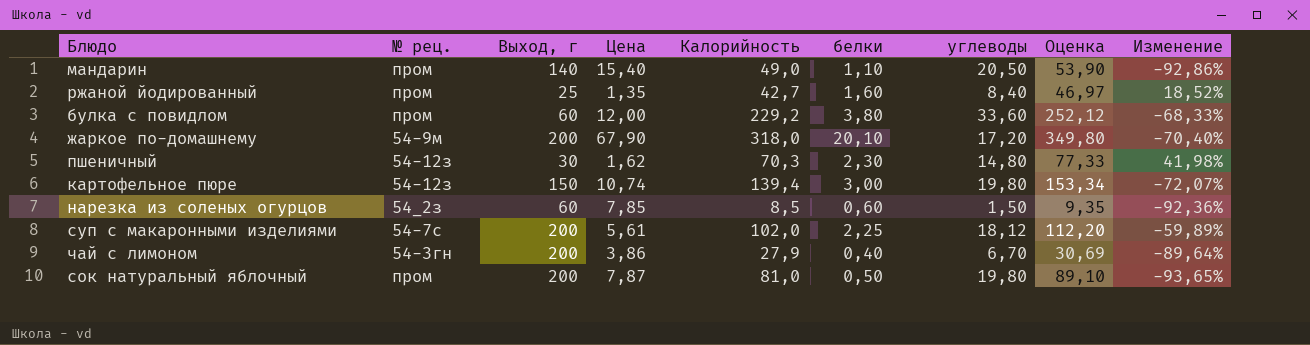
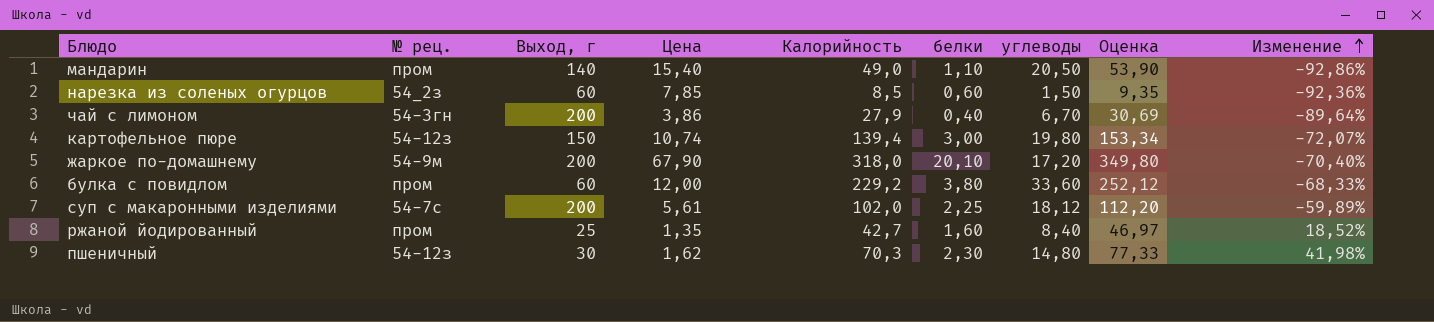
row order: none -> Изменение ascending
row сок натуральный яблочный: пром | 200 | 7,87 | 81,0 | 0,50 | 19,80 | 89,10 | -93,65% -> none

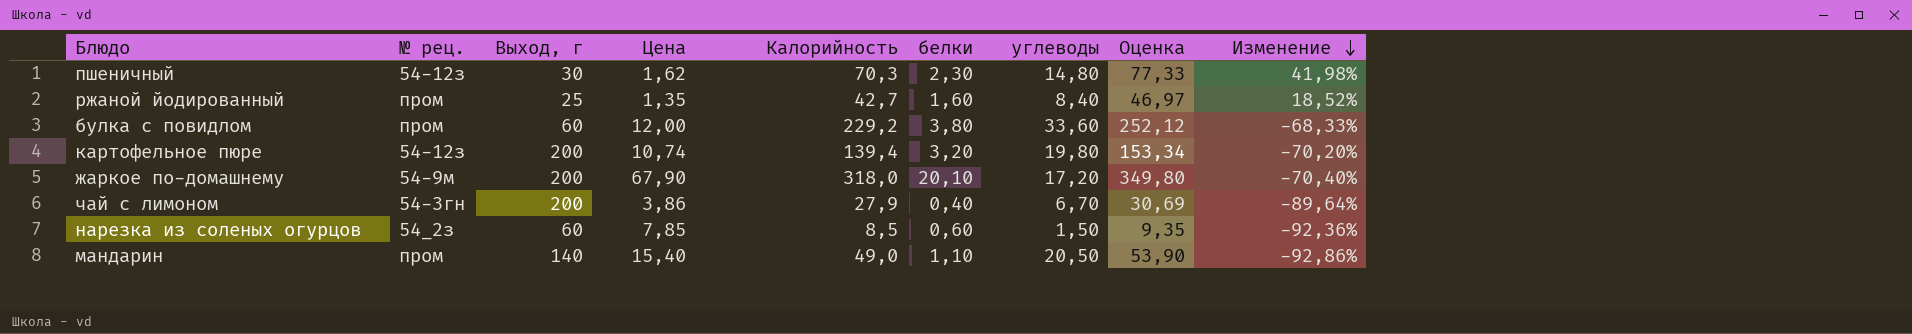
row order: Изменение ascending -> Изменение descending
row суп с макаронными изделиями: 54-7с | 200 | 5,61 | 102,0 | 2,25 | 18,12 | 112,20 | -59,89% -> none
картофельное пюре | Выход, г: 150 -> 200
картофельное пюре | белки: 3,00 -> 3,20
картофельное пюре | Изменение: -72,07% -> -70,20%

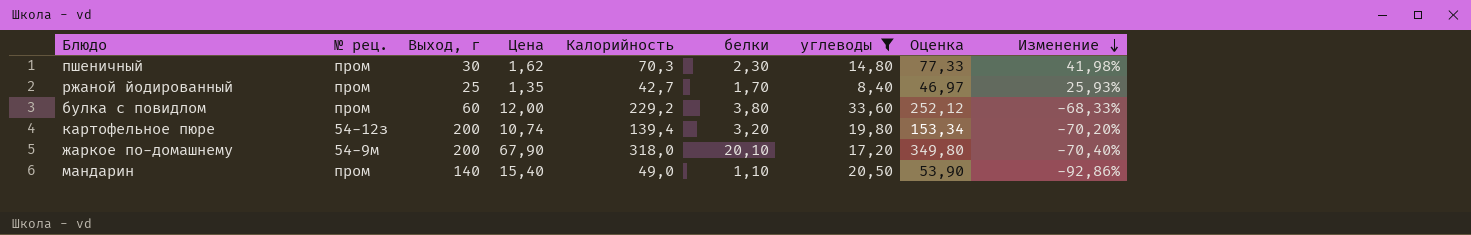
filter: none -> углеводы >= 8,40
пшеничный | № рец.: 54-12з -> пром
ржаной йодированный | белки: 1,60 -> 1,70
ржаной йодированный | Изменение: 18,52% -> 25,93%

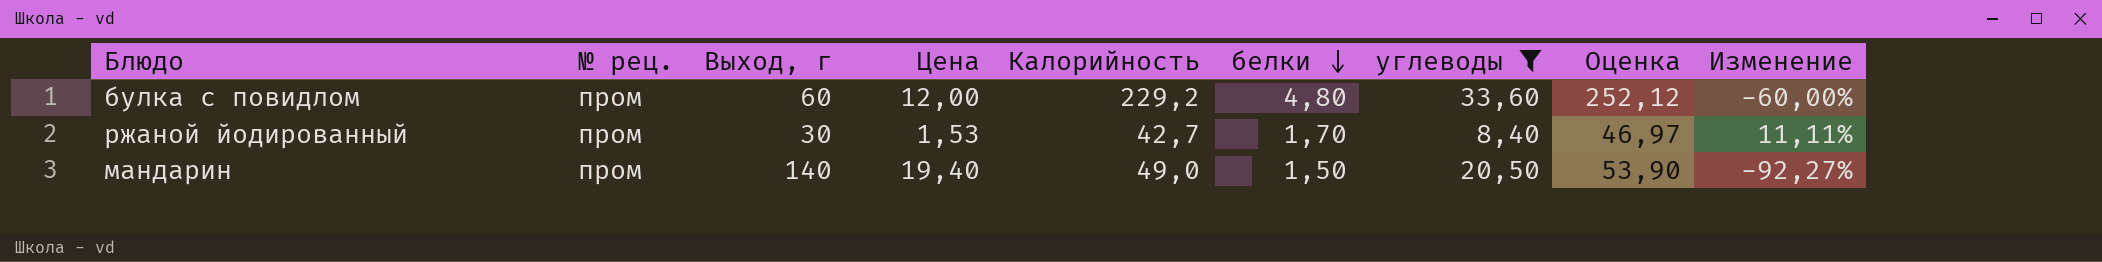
row order: Изменение descending -> белки descending
row пшеничный: пром | 30 | 1,62 | 70,3 | 2,30 | 14,80 | 77,33 | 41,98% -> none
row картофельное пюре: 54-12з | 200 | 10,74 | 139,4 | 3,20 | 19,80 | 153,34 | -70,20% -> none
row жаркое по-домашнему: 54-9м | 200 | 67,90 | 318,0 | 20,10 | 17,20 | 349,80 | -70,40% -> none
булка с повидлом | белки: 3,80 -> 4,80
булка с повидлом | Изменение: -68,33% -> -60,00%
ржаной йодированный | Выход, г: 25 -> 30
ржаной йодированный | Цена: 1,35 -> 1,53
ржаной йодированный | Изменение: 25,93% -> 11,11%
мандарин | Цена: 15,40 -> 19,40
мандарин | белки: 1,10 -> 1,50
мандарин | Изменение: -92,86% -> -92,27%

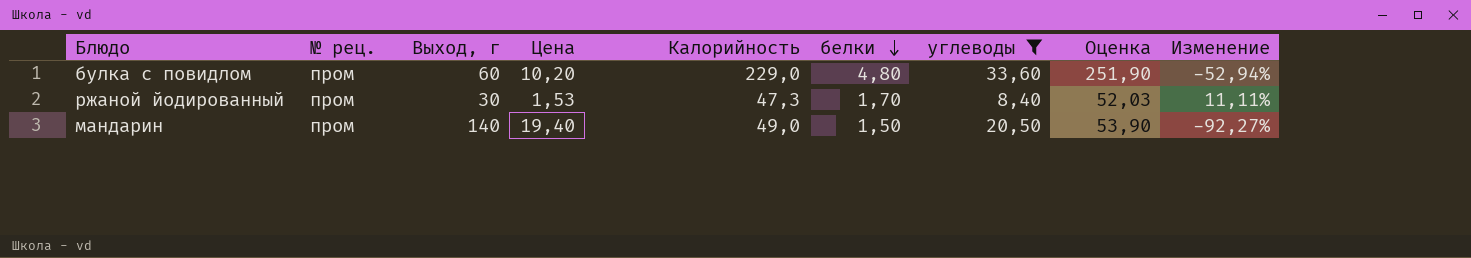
булка с повидлом | Цена: 12,00 -> 10,20
булка с повидлом | Калорийность: 229,2 -> 229,0
булка с повидлом | Оценка: 252,12 -> 251,90
булка с повидлом | Изменение: -60,00% -> -52,94%
ржаной йодированный | Калорийность: 42,7 -> 47,3
ржаной йодированный | Оценка: 46,97 -> 52,03

